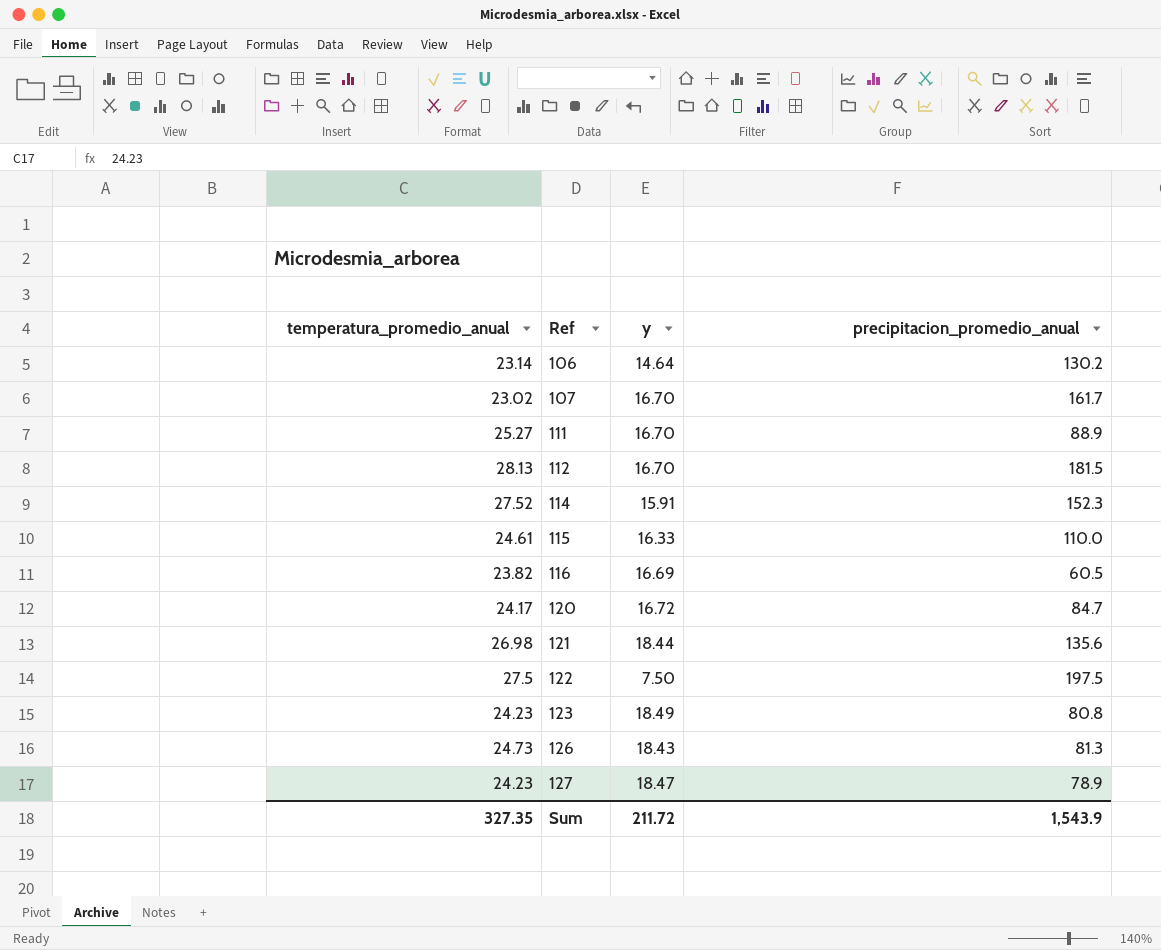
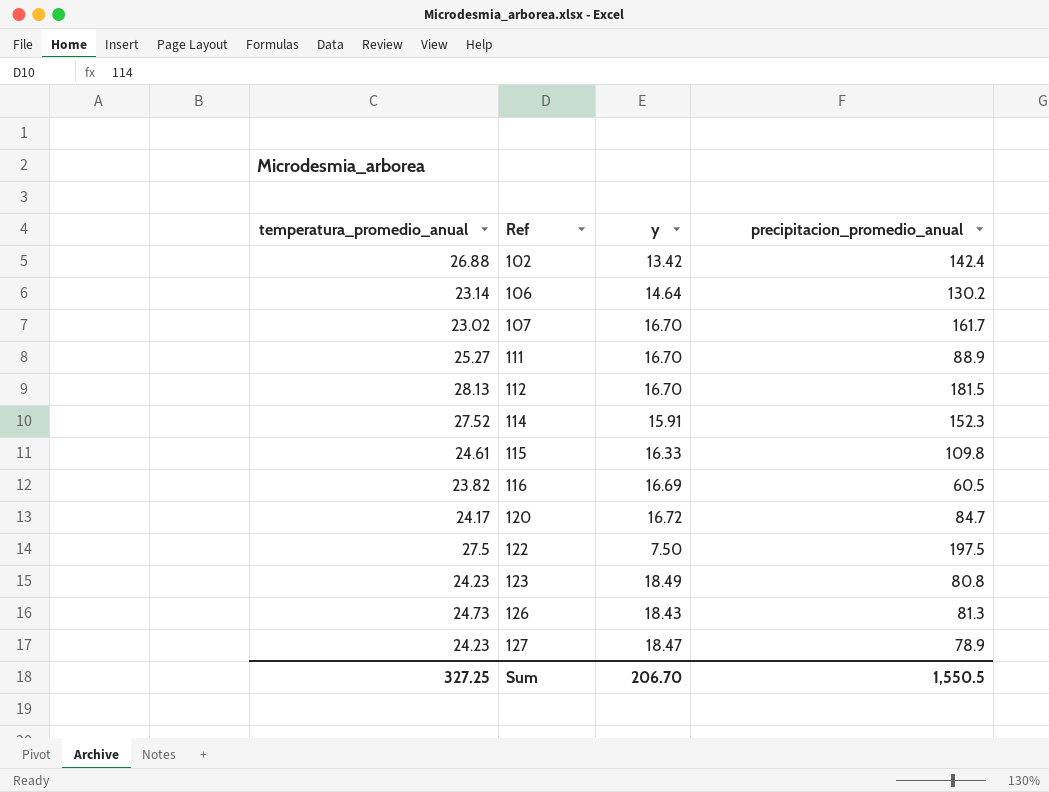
row 121: 26.98 | 18.44 | 135.6 -> none
row 102: none -> 26.88 | 13.42 | 142.4
115 | precipitacion_promedio_anual: 110.0 -> 109.8
Sum | temperatura_promedio_anual: 327.35 -> 327.25
Sum | y: 211.72 -> 206.70
Sum | precipitacion_promedio_anual: 1,543.9 -> 1,550.5

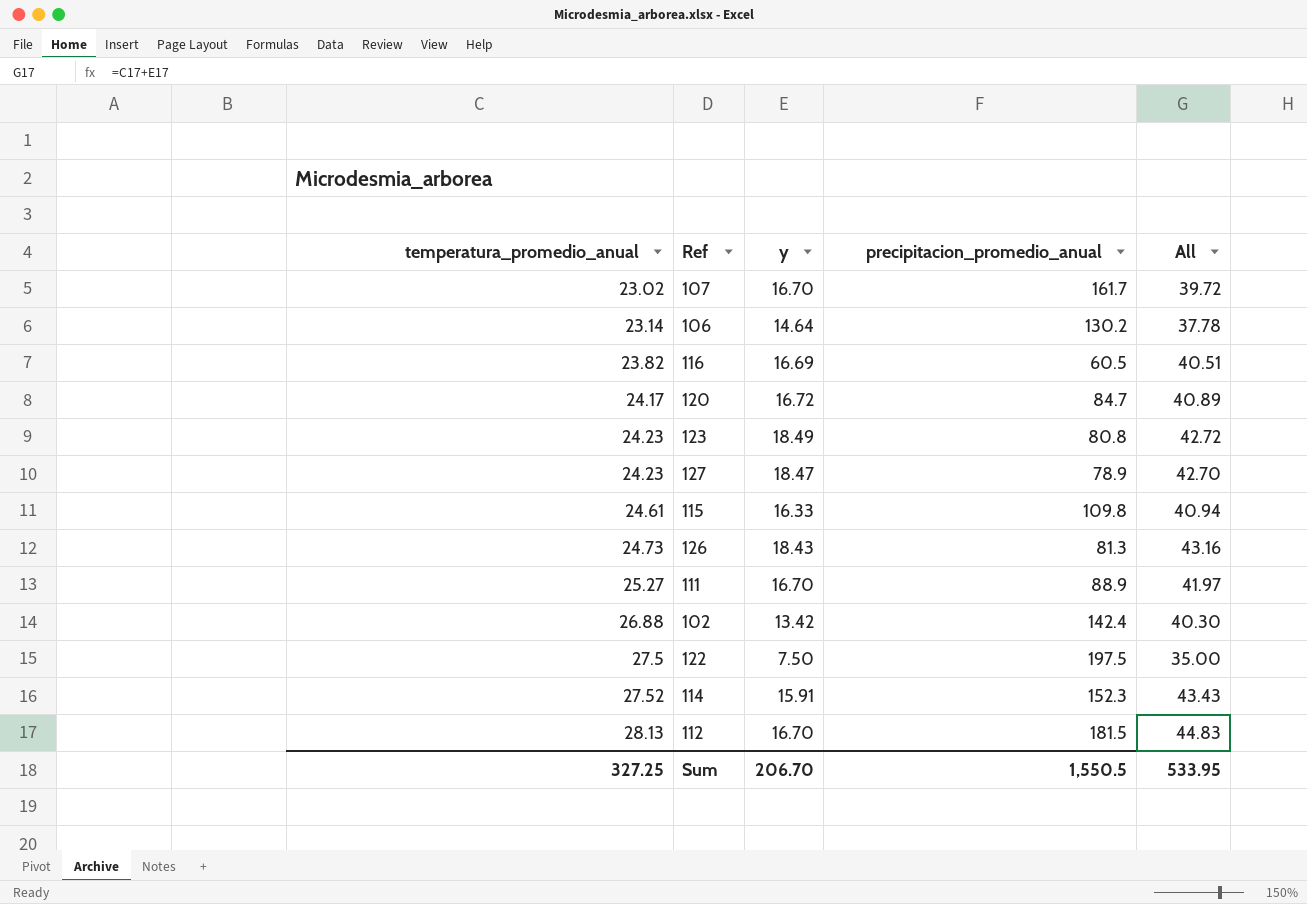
row order: Ref ascending -> temperatura_promedio_anual ascending
column All | formula: none -> [temperatura_promedio_anual] + [y]

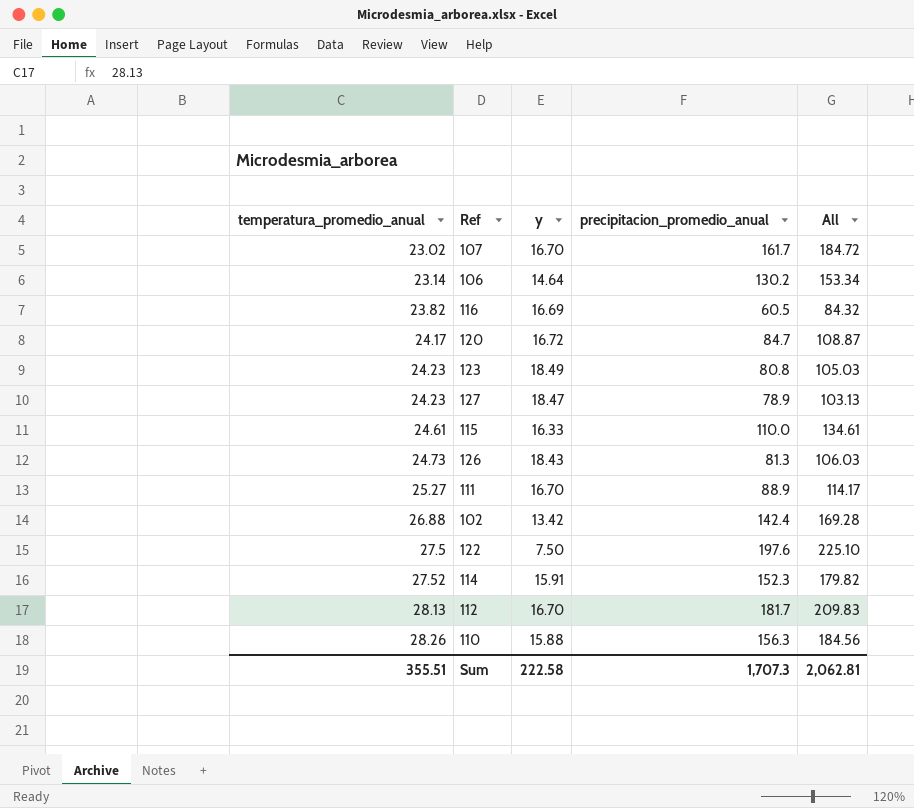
column All | formula: [temperatura_promedio_anual] + [y] -> [temperatura_promedio_anual] + [precipitacion_promedio_anual]
115 | precipitacion_promedio_anual: 109.8 -> 110.0
122 | precipitacion_promedio_anual: 197.5 -> 197.6
112 | precipitacion_promedio_anual: 181.5 -> 181.7
row 110: none -> 28.26 | 15.88 | 156.3 | 184.56
Sum | temperatura_promedio_anual: 327.25 -> 355.51
Sum | y: 206.70 -> 222.58
Sum | precipitacion_promedio_anual: 1,550.5 -> 1,707.3
Sum | All: 533.95 -> 2,062.81

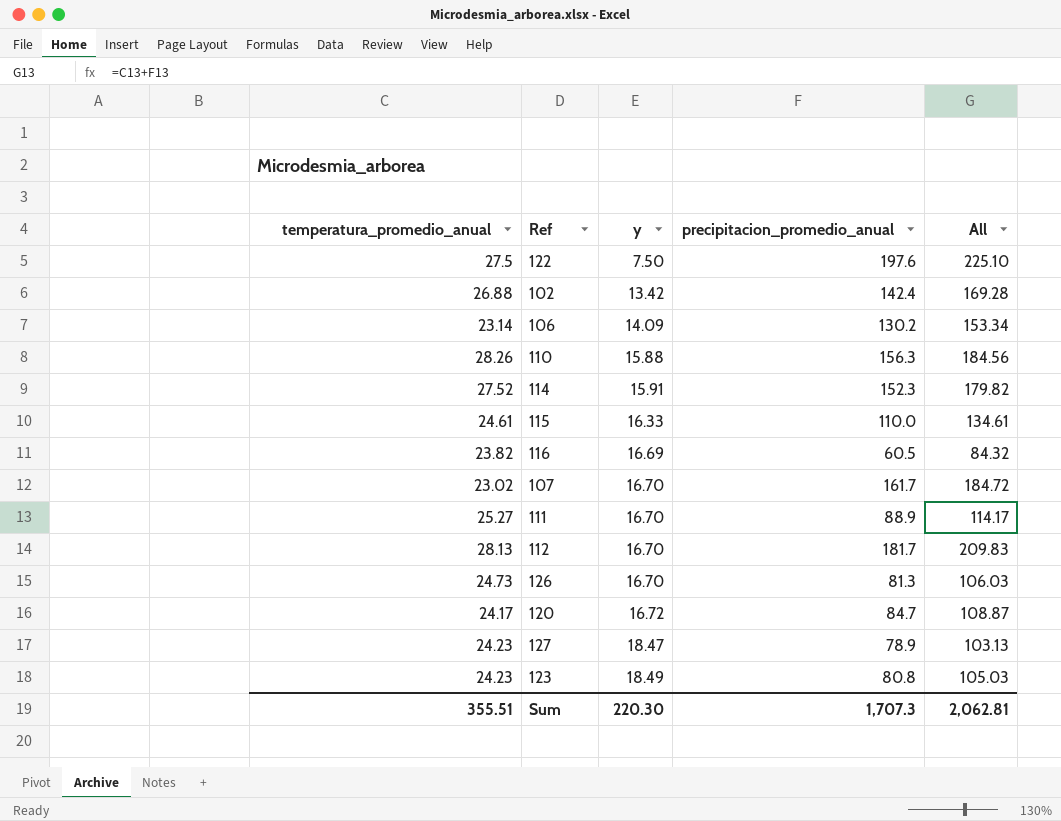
row order: temperatura_promedio_anual ascending -> y ascending
106 | y: 14.64 -> 14.09
126 | y: 18.43 -> 16.70
Sum | y: 222.58 -> 220.30

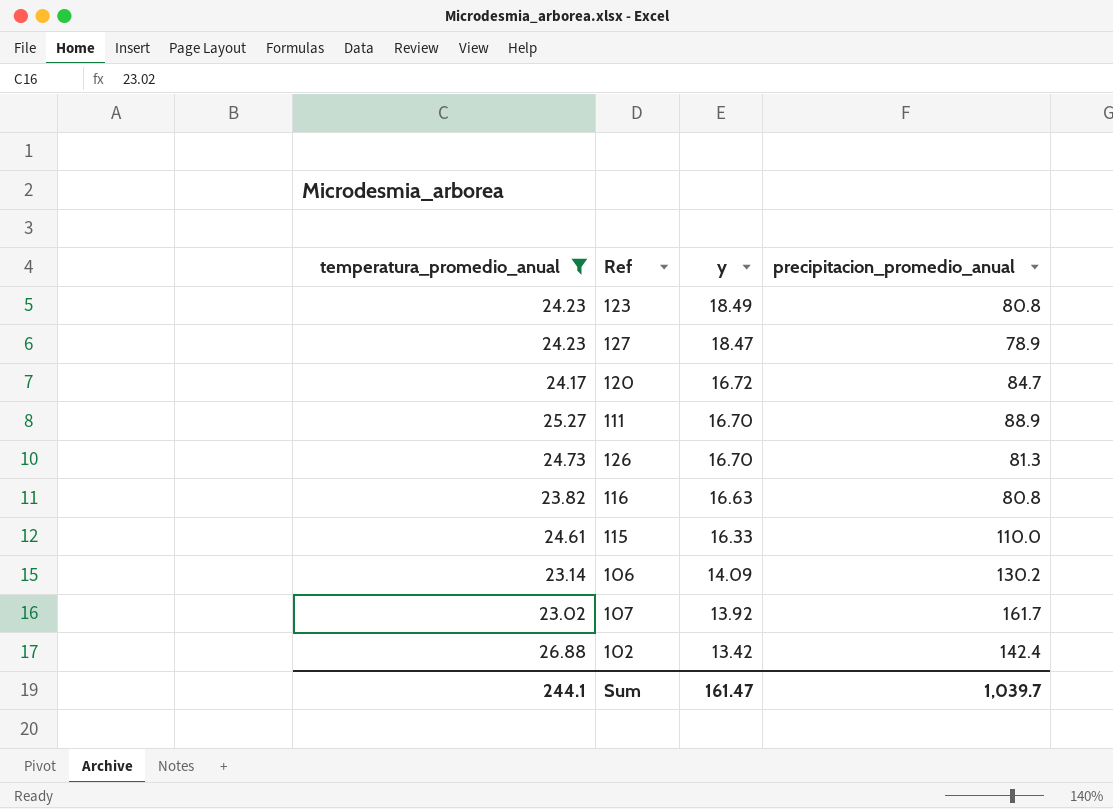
filter: none -> temperatura_promedio_anual <= 26.88
row order: y ascending -> y descending
column All | formula: [temperatura_promedio_anual] + [precipitacion_promedio_anual] -> none
116 | y: 16.69 -> 16.63
116 | precipitacion_promedio_anual: 60.5 -> 80.8
107 | y: 16.70 -> 13.92
Sum | temperatura_promedio_anual: 355.51 -> 244.1
Sum | y: 220.30 -> 161.47
Sum | precipitacion_promedio_anual: 1,707.3 -> 1,039.7

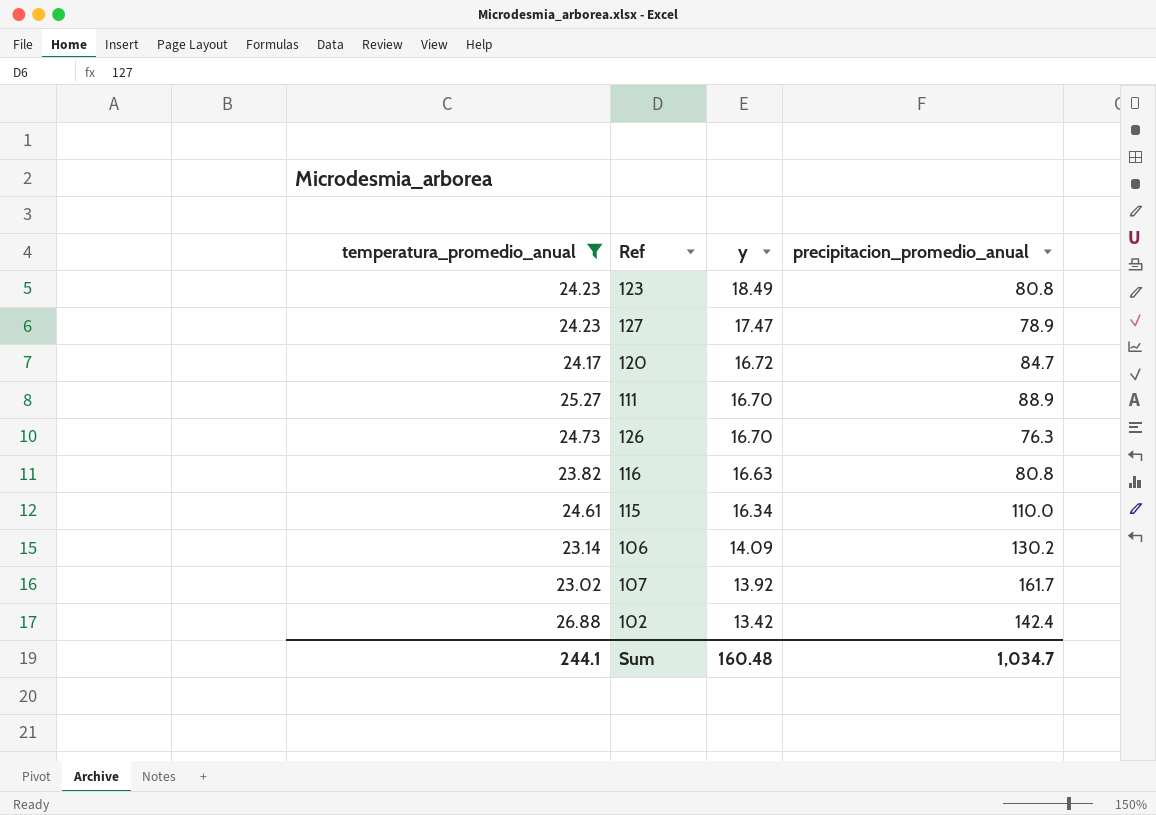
127 | y: 18.47 -> 17.47
126 | precipitacion_promedio_anual: 81.3 -> 76.3
115 | y: 16.33 -> 16.34
Sum | y: 161.47 -> 160.48
Sum | precipitacion_promedio_anual: 1,039.7 -> 1,034.7

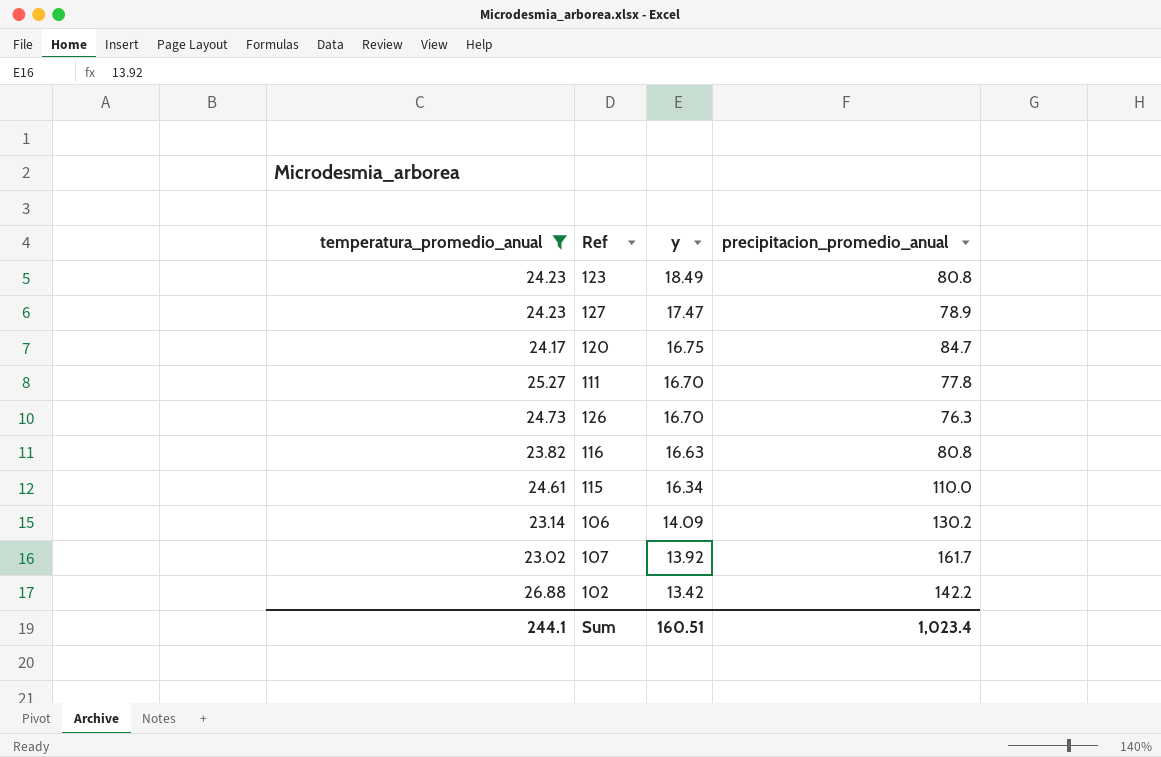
120 | y: 16.72 -> 16.75
111 | precipitacion_promedio_anual: 88.9 -> 77.8
102 | precipitacion_promedio_anual: 142.4 -> 142.2
Sum | y: 160.48 -> 160.51
Sum | precipitacion_promedio_anual: 1,034.7 -> 1,023.4

